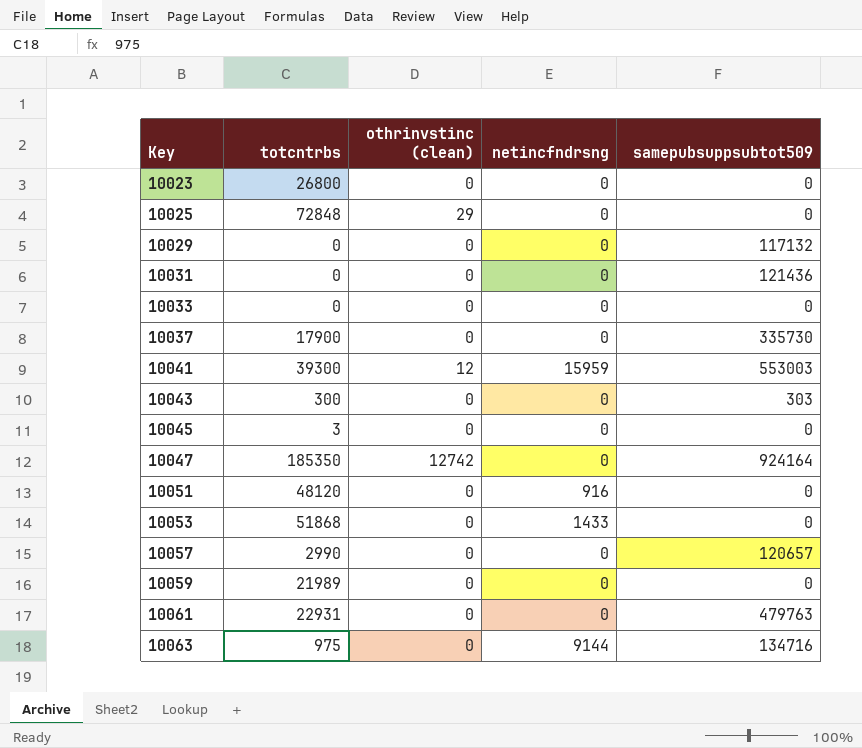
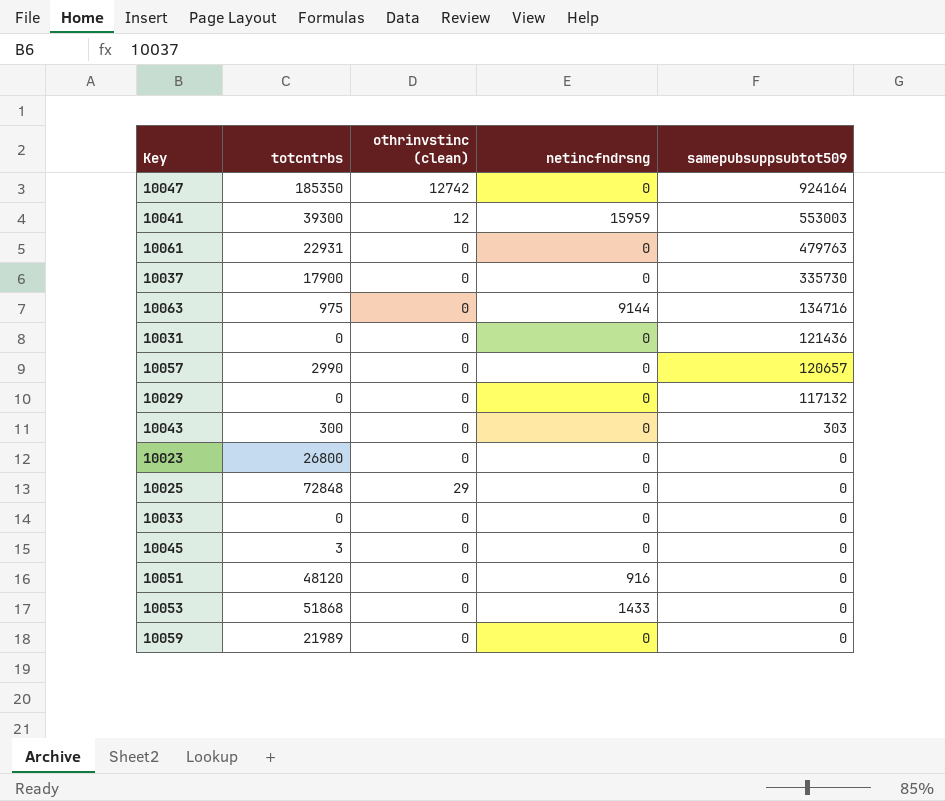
row order: Key ascending -> samepubsuppsubtot509 descending

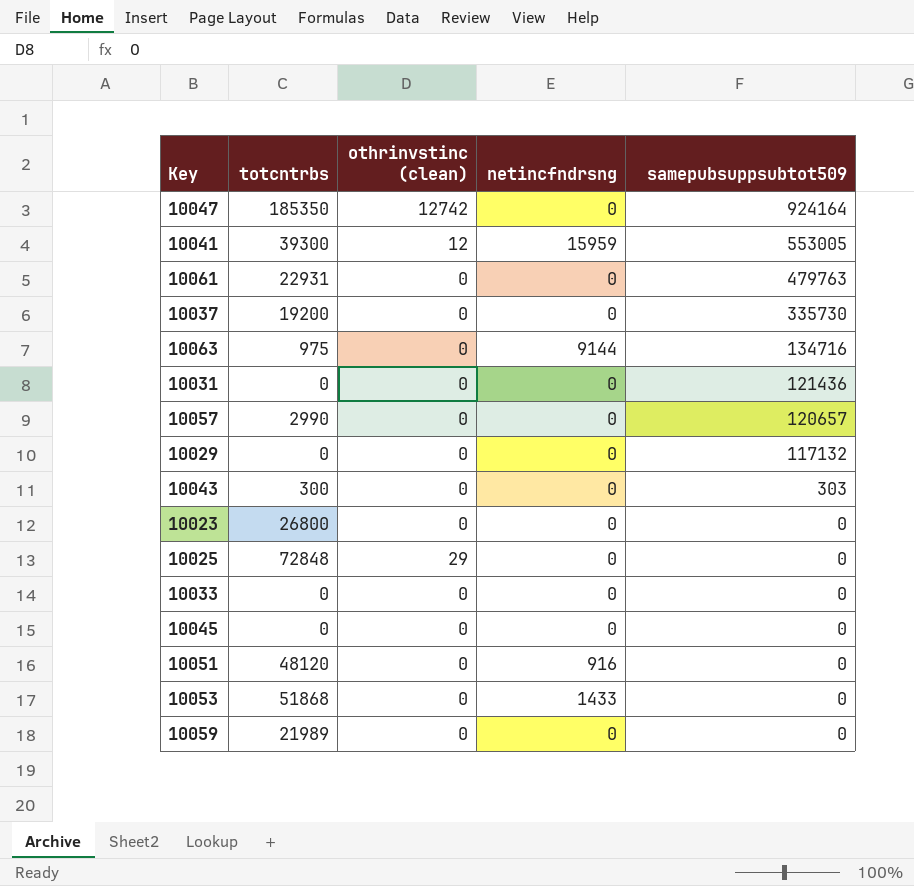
10041 | samepubsuppsubtot509: 553003 -> 553005
10037 | totcntrbs: 17900 -> 19200
10045 | totcntrbs: 3 -> 0

